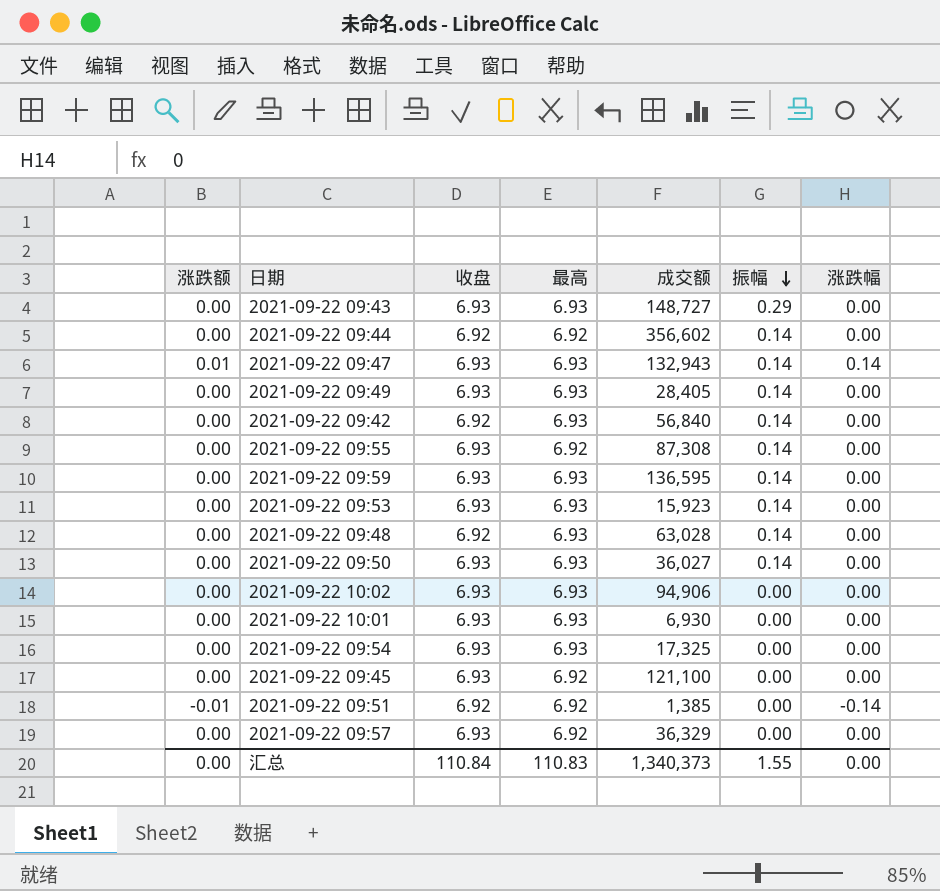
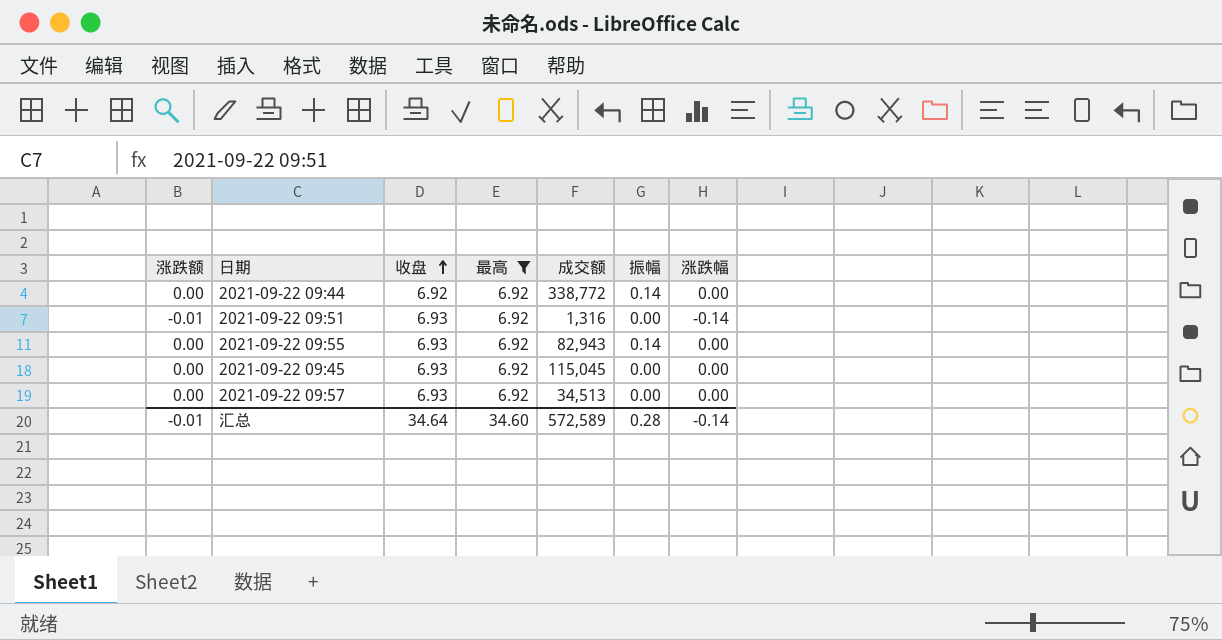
filter: none -> 最高 = 6.92
row order: 振幅 descending -> 收盘 ascending
2021-09-22 09:44 | 成交额: 356,602 -> 338,772
2021-09-22 09:51 | 收盘: 6.92 -> 6.93
2021-09-22 09:51 | 成交额: 1,385 -> 1,316
2021-09-22 09:55 | 成交额: 87,308 -> 82,943
2021-09-22 09:45 | 成交额: 121,100 -> 115,045
2021-09-22 09:57 | 成交额: 36,329 -> 34,513
汇总 | 涨跌额: 0.00 -> -0.01
汇总 | 收盘: 110.84 -> 34.64
汇总 | 最高: 110.83 -> 34.60
汇总 | 成交额: 1,340,373 -> 572,589
汇总 | 振幅: 1.55 -> 0.28
汇总 | 涨跌幅: 0.00 -> -0.14

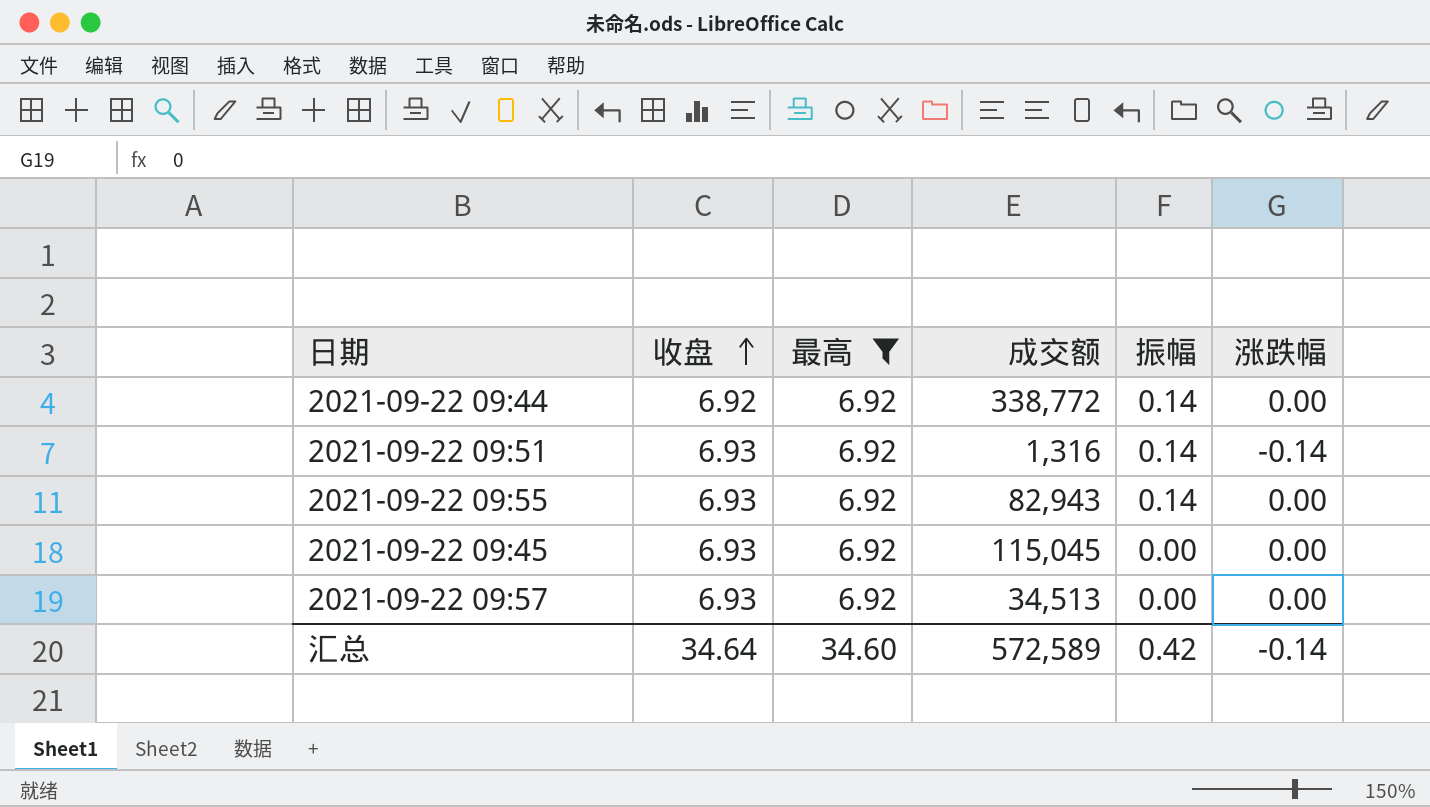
column 涨跌额 | position: 1 -> none
2021-09-22 09:51 | 振幅: 0.00 -> 0.14
汇总 | 振幅: 0.28 -> 0.42

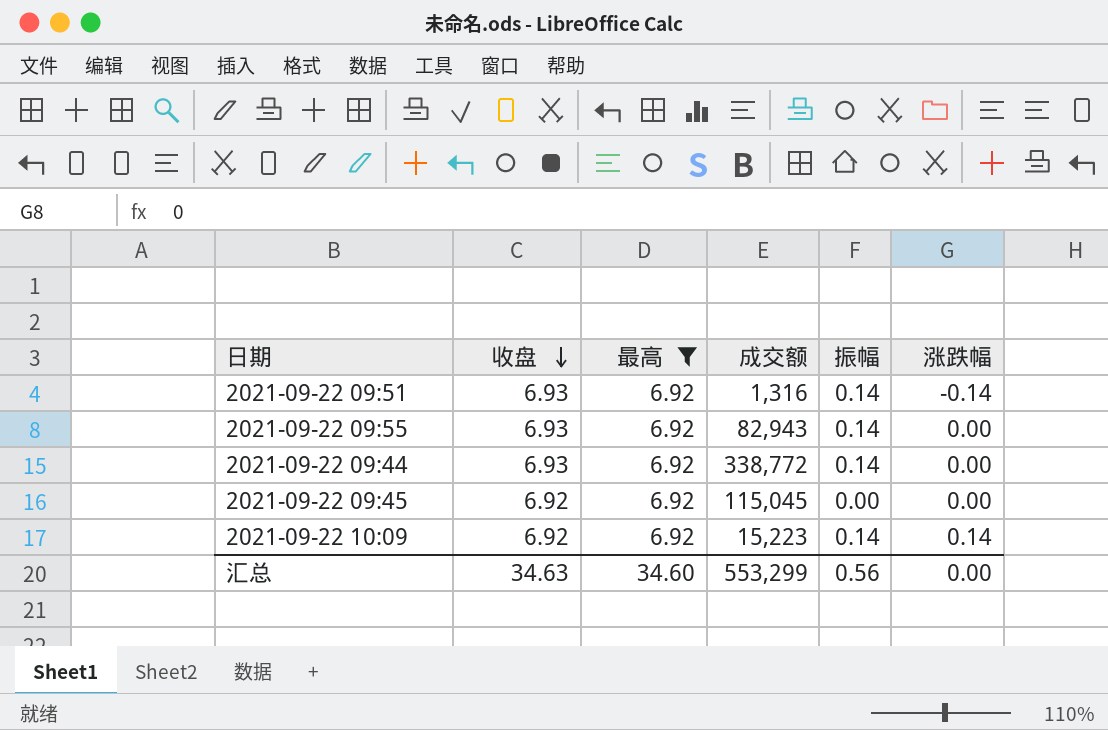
row order: 收盘 ascending -> 收盘 descending
row 2021-09-22 09:57: 6.93 | 6.92 | 34,513 | 0.00 | 0.00 -> none
2021-09-22 09:44 | 收盘: 6.92 -> 6.93
2021-09-22 09:45 | 收盘: 6.93 -> 6.92
row 2021-09-22 10:09: none -> 6.92 | 6.92 | 15,223 | 0.14 | 0.14
汇总 | 收盘: 34.64 -> 34.63
汇总 | 成交额: 572,589 -> 553,299
汇总 | 振幅: 0.42 -> 0.56
汇总 | 涨跌幅: -0.14 -> 0.00

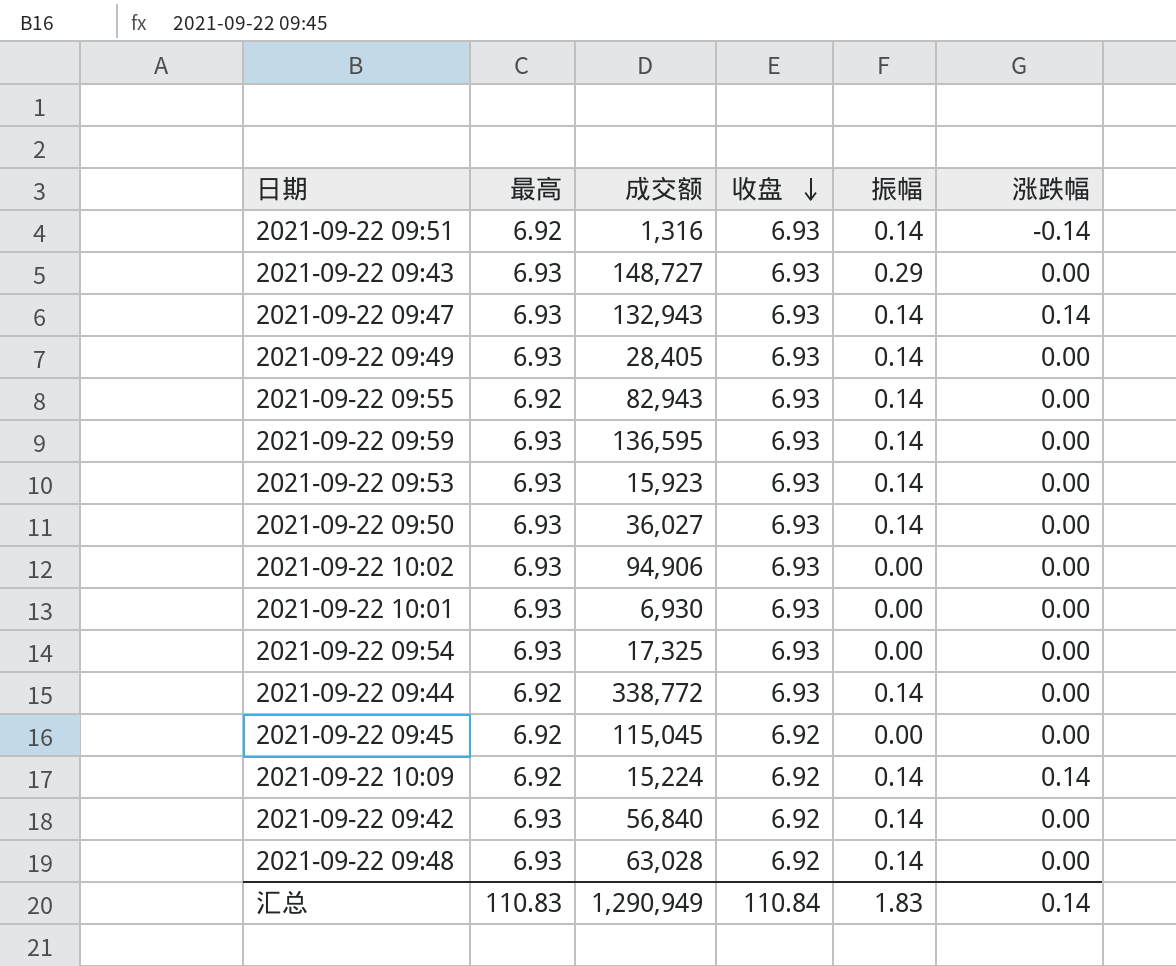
filter: 最高 = 6.92 -> none
column 收盘 | position: 2 -> 4
2021-09-22 10:09 | 成交额: 15,223 -> 15,224
汇总 | 最高: 34.60 -> 110.83
汇总 | 成交额: 553,299 -> 1,290,949
汇总 | 收盘: 34.63 -> 110.84
汇总 | 振幅: 0.56 -> 1.83
汇总 | 涨跌幅: 0.00 -> 0.14

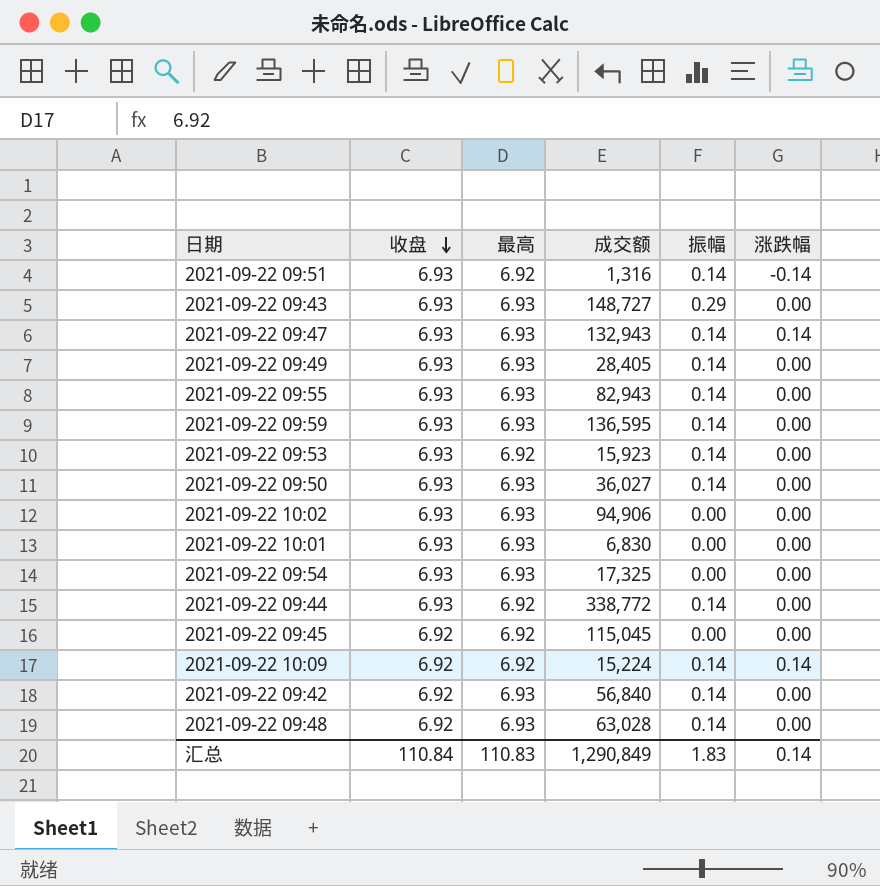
column 收盘 | position: 4 -> 2
2021-09-22 09:55 | 最高: 6.92 -> 6.93
2021-09-22 09:53 | 最高: 6.93 -> 6.92
2021-09-22 10:01 | 成交额: 6,930 -> 6,830
汇总 | 成交额: 1,290,949 -> 1,290,849

